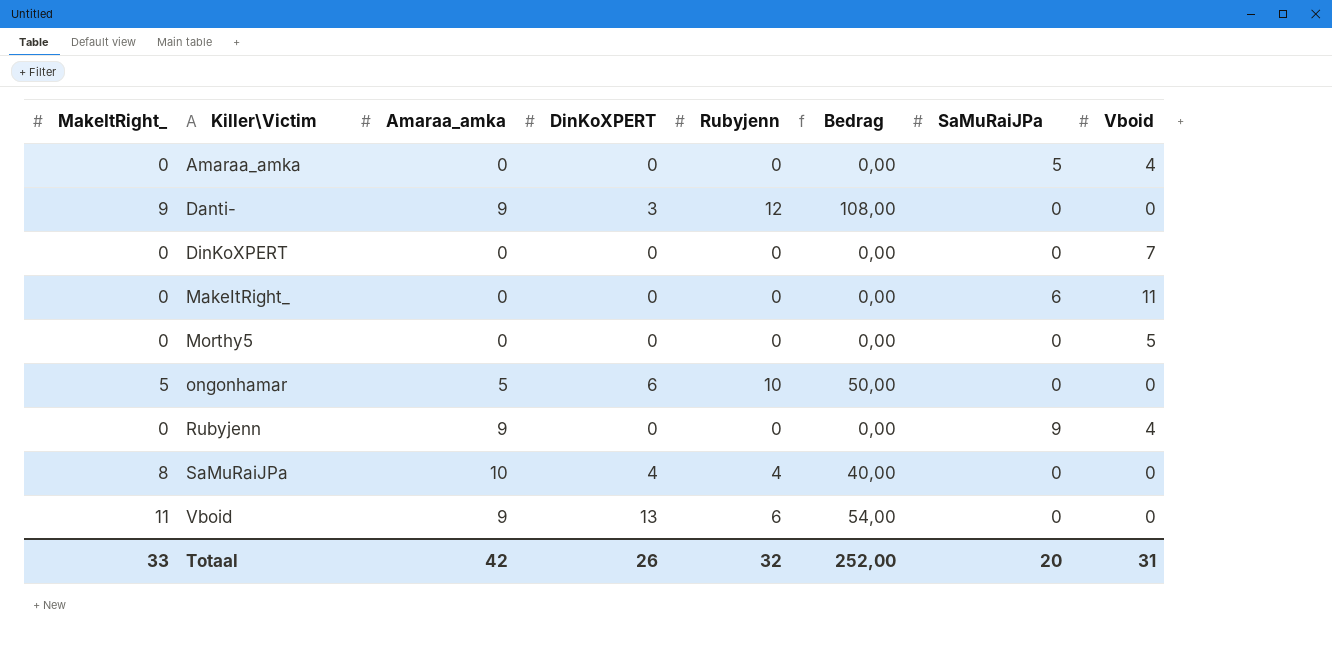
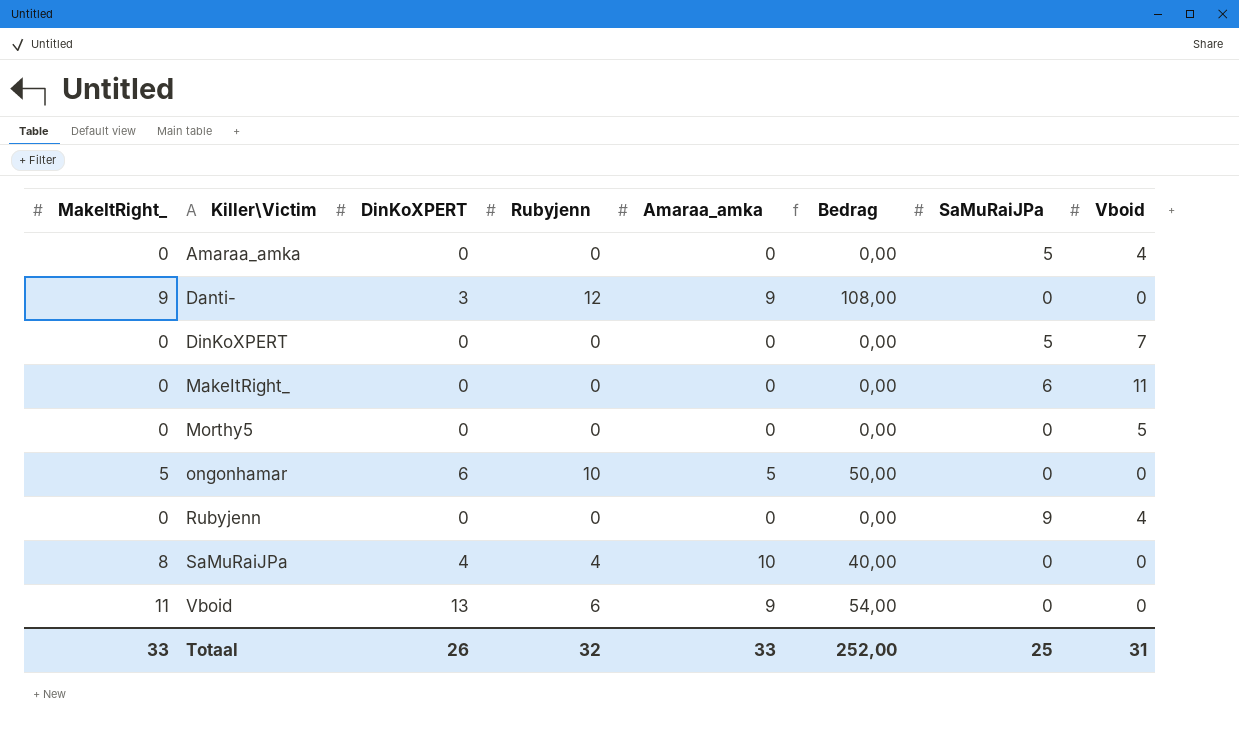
column Amaraa_amka | position: 3 -> 5
DinKoXPERT | SaMuRaiJPa: 0 -> 5
Rubyjenn | Amaraa_amka: 9 -> 0
Totaal | Amaraa_amka: 42 -> 33
Totaal | SaMuRaiJPa: 20 -> 25

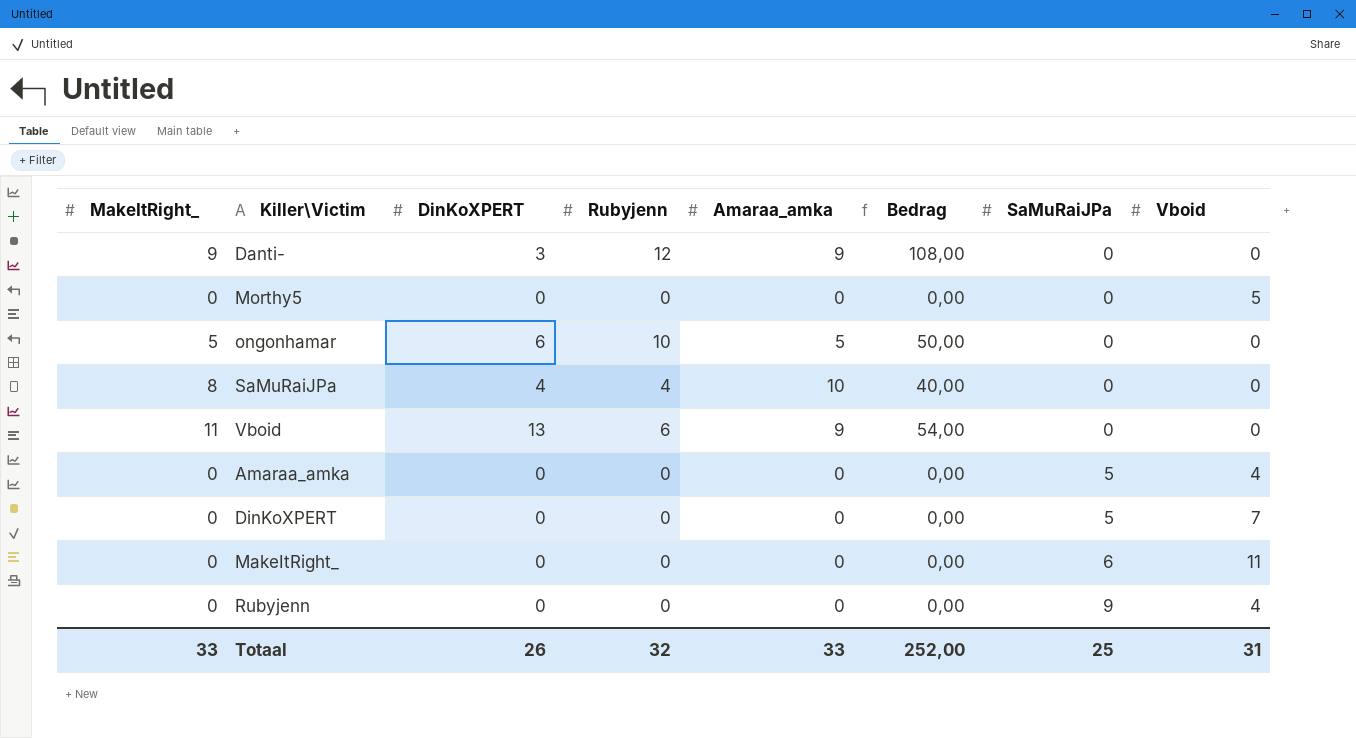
row order: Killer\Victim ascending -> SaMuRaiJPa ascending

